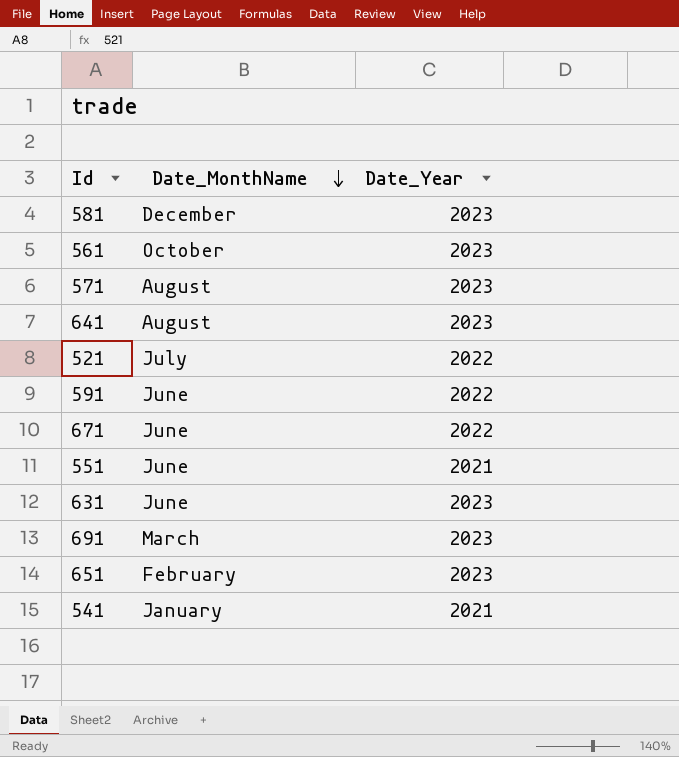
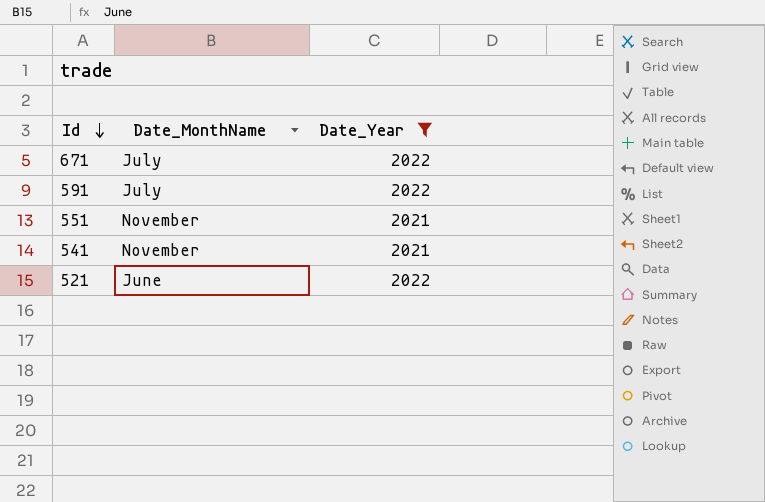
filter: none -> Date_Year != 2023
row order: Date_MonthName descending -> Id descending
671 | Date_MonthName: June -> July
591 | Date_MonthName: June -> July
551 | Date_MonthName: June -> November
541 | Date_MonthName: January -> November
521 | Date_MonthName: July -> June

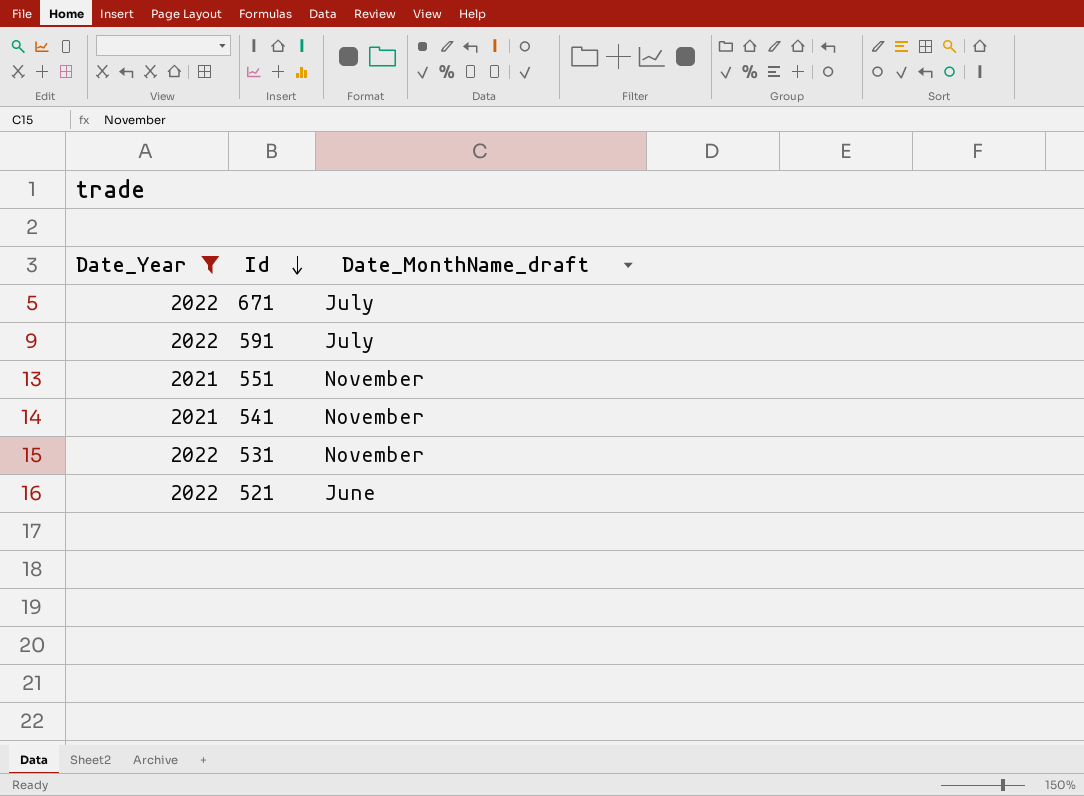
column Date_Year | position: 3 -> 1
column name: Date_MonthName -> Date_MonthName_draft
row 531: none -> 2022 | November

